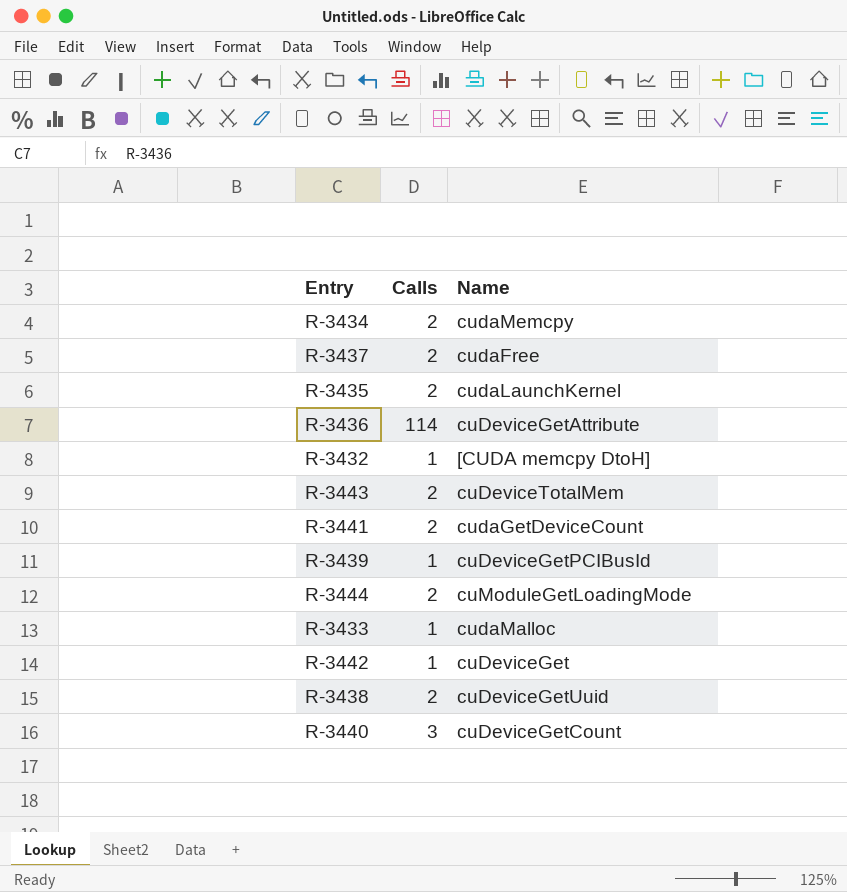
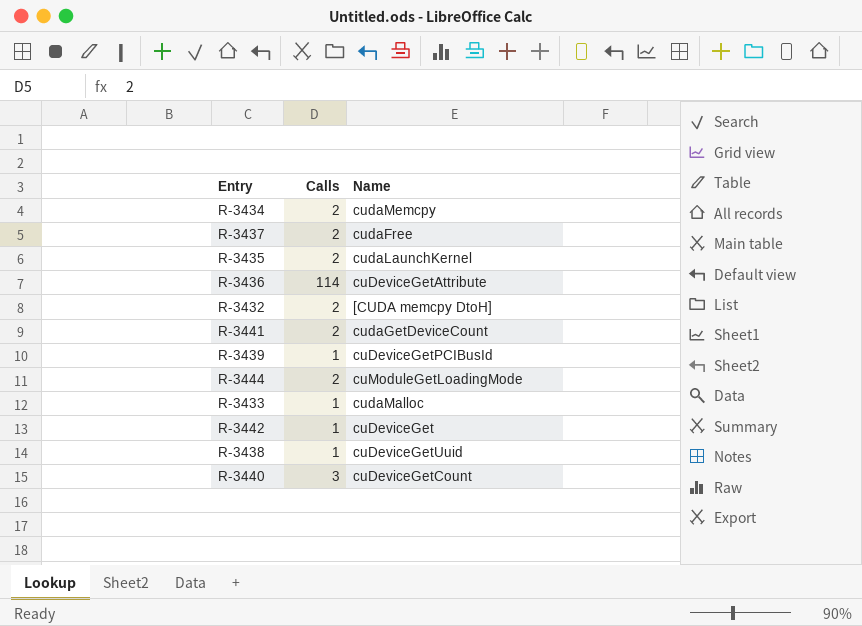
row R-3443: 2 | cuDeviceTotalMem -> none
R-3432 | Calls: 1 -> 2
R-3438 | Calls: 2 -> 1

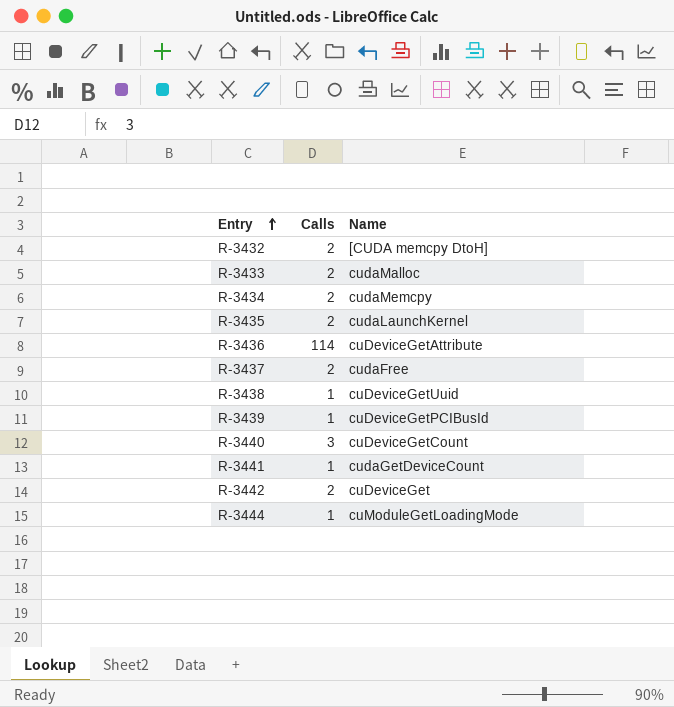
row order: none -> Entry ascending
R-3433 | Calls: 1 -> 2
R-3441 | Calls: 2 -> 1
R-3442 | Calls: 1 -> 2
R-3444 | Calls: 2 -> 1

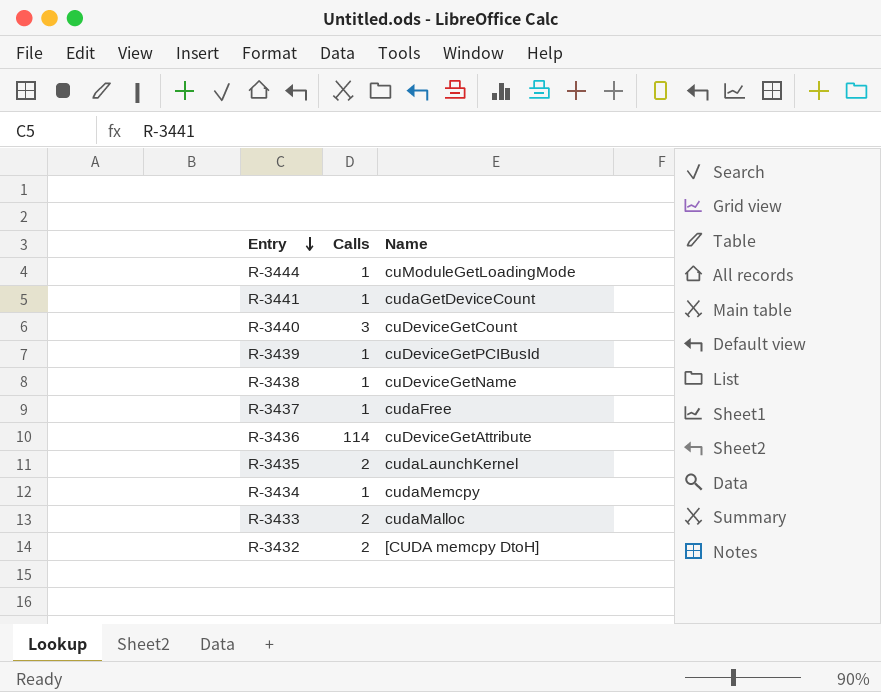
row order: Entry ascending -> Entry descending
row R-3442: 2 | cuDeviceGet -> none
R-3438 | Name: cuDeviceGetUuid -> cuDeviceGetName
R-3437 | Calls: 2 -> 1
R-3434 | Calls: 2 -> 1

